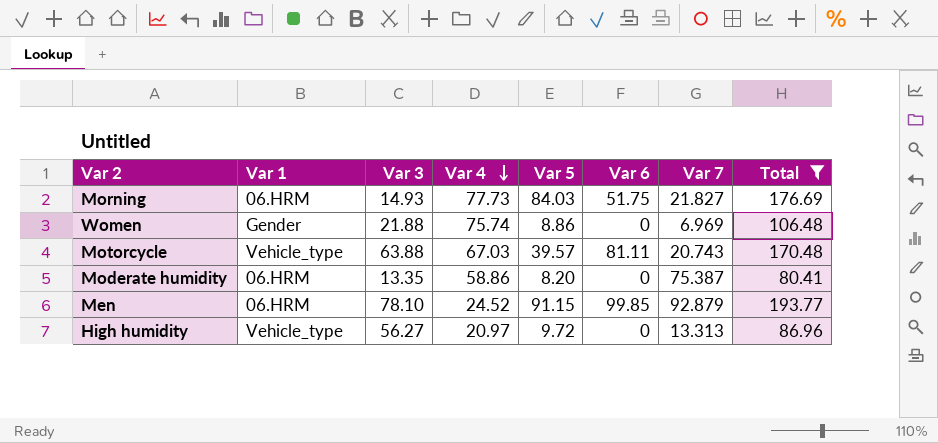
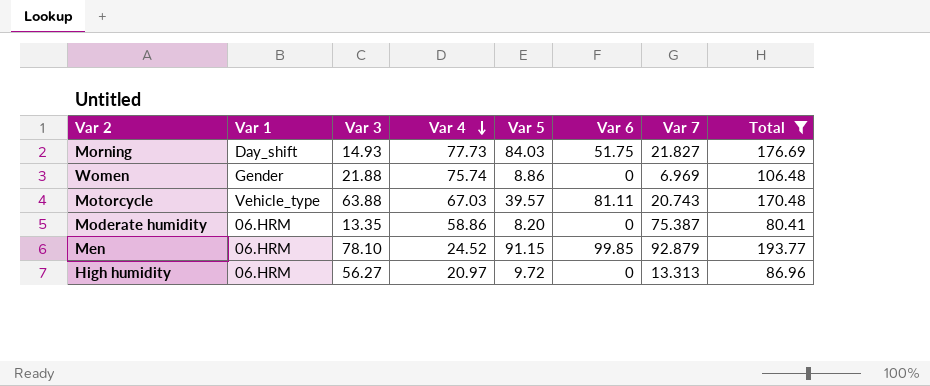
Morning | Var 1: 06.HRM -> Day_shift
High humidity | Var 1: Vehicle_type -> 06.HRM

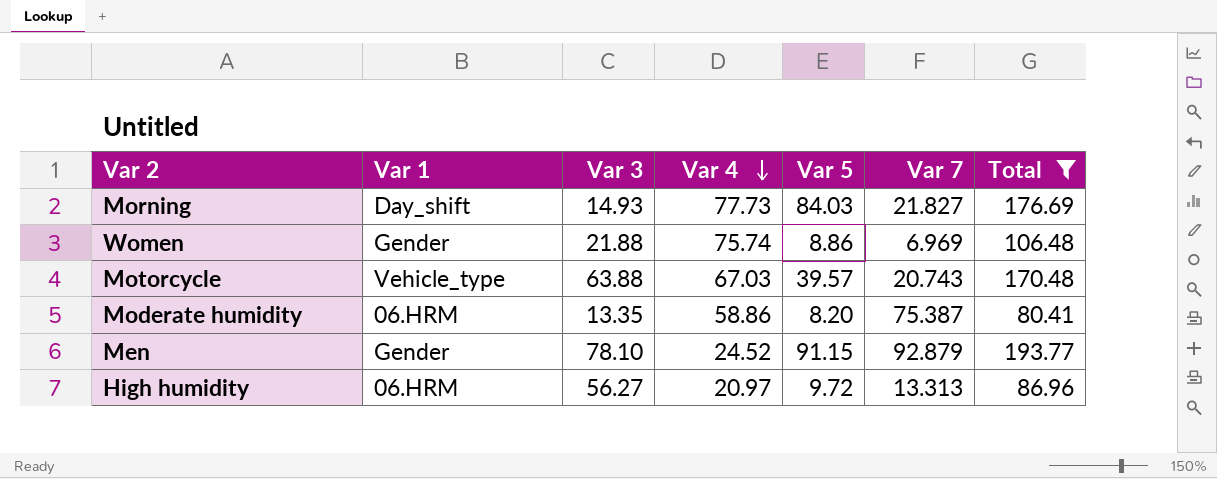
column Var 6 | position: 6 -> none
Men | Var 1: 06.HRM -> Gender

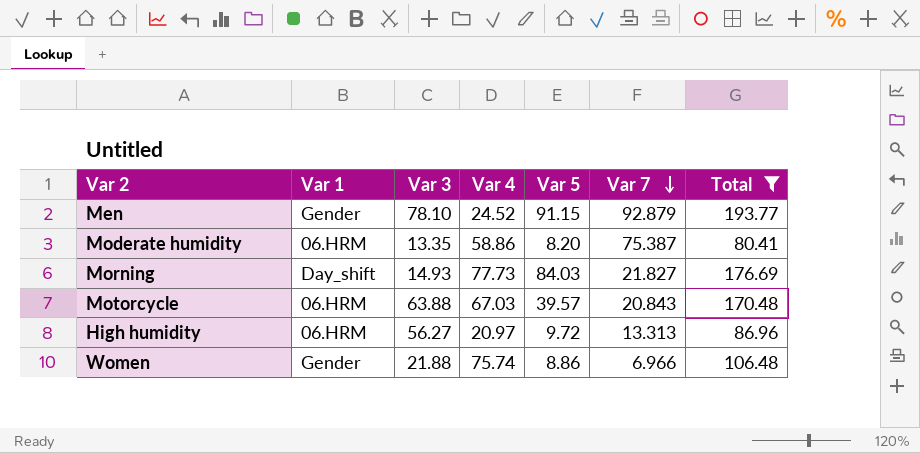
row order: Var 4 descending -> Var 7 descending
Motorcycle | Var 1: Vehicle_type -> 06.HRM
Motorcycle | Var 7: 20.743 -> 20.843
Women | Var 7: 6.969 -> 6.966

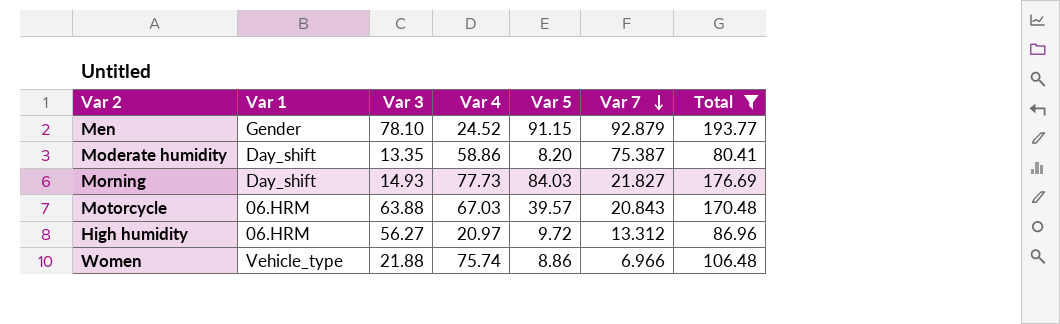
Moderate humidity | Var 1: 06.HRM -> Day_shift
High humidity | Var 7: 13.313 -> 13.312
Women | Var 1: Gender -> Vehicle_type

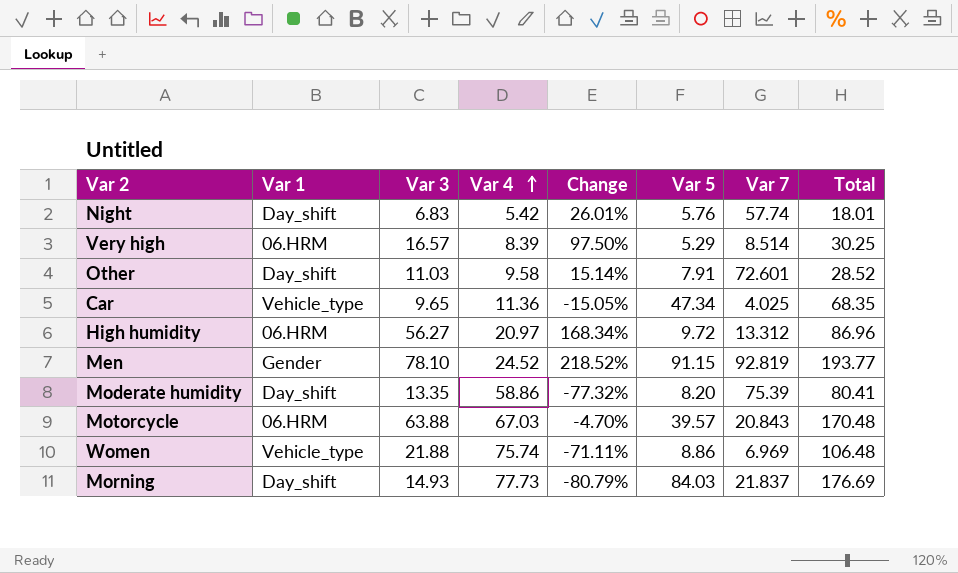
filter: Total >= 80.41 -> none
row order: Var 7 descending -> Var 4 ascending
column Change | formula: none -> ([Var 3] - [Var 4]) / [Var 4]
Men | Var 7: 92.879 -> 92.819
Moderate humidity | Var 7: 75.387 -> 75.39
Women | Var 7: 6.966 -> 6.969
Morning | Var 7: 21.827 -> 21.837

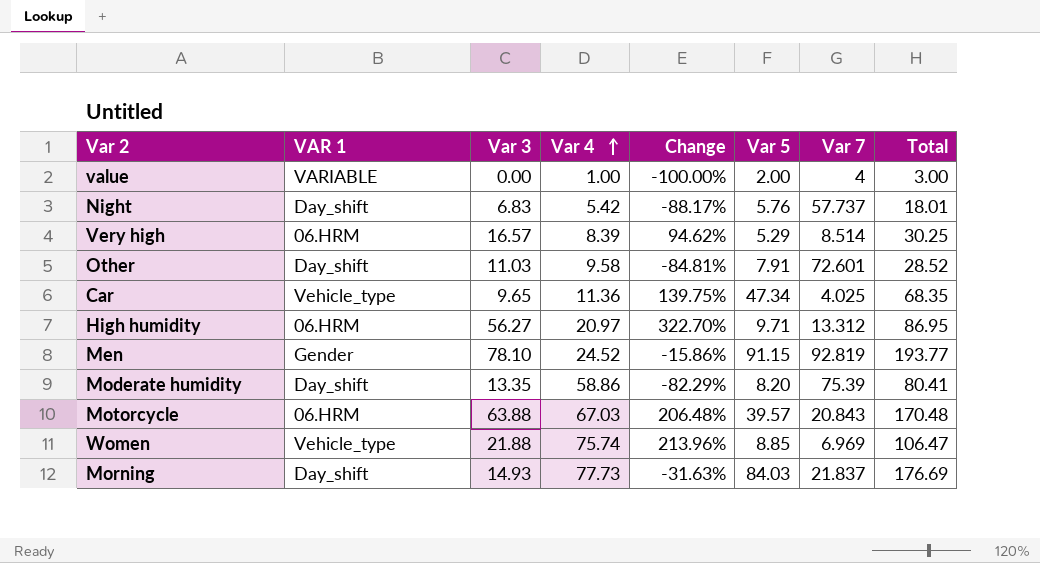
column name: Var 1 -> VAR 1
column Change | formula: ([Var 3] - [Var 4]) / [Var 4] -> ([Var 3] - [Var 7]) / [Var 7]
row value: none -> VARIABLE | 0.00 | 1.00 | -100.00% | 2.00 | 4 | 3.00
Night | Var 7: 57.74 -> 57.737
High humidity | Var 5: 9.72 -> 9.71
High humidity | Total: 86.96 -> 86.95
Women | Var 5: 8.86 -> 8.85
Women | Total: 106.48 -> 106.47

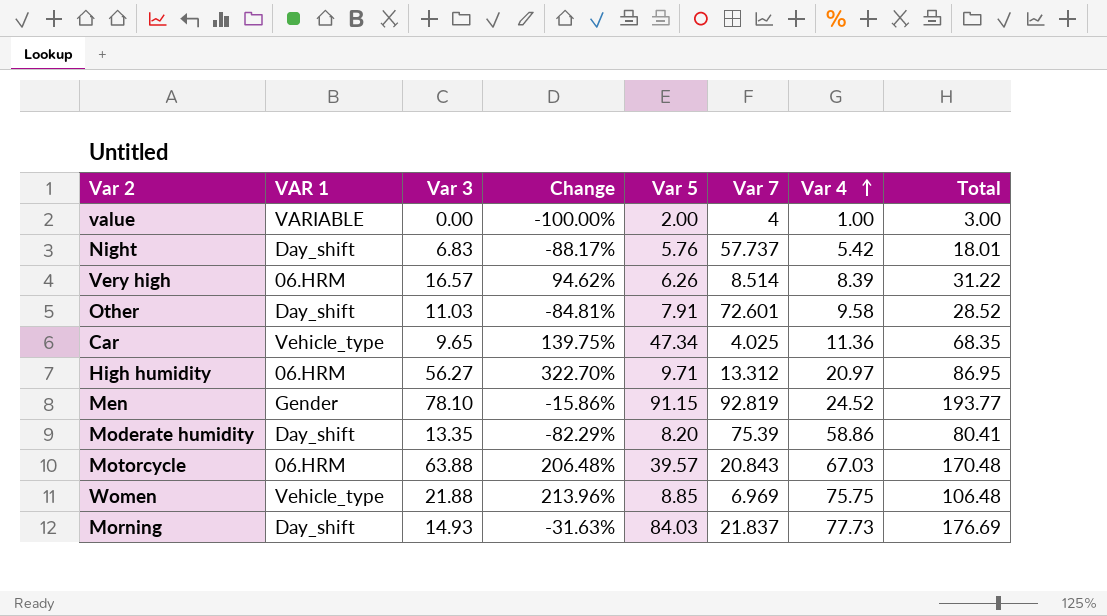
column Var 4 | position: 4 -> 7
Very high | Var 5: 5.29 -> 6.26
Very high | Total: 30.25 -> 31.22
Women | Var 4: 75.74 -> 75.75
Women | Total: 106.47 -> 106.48

